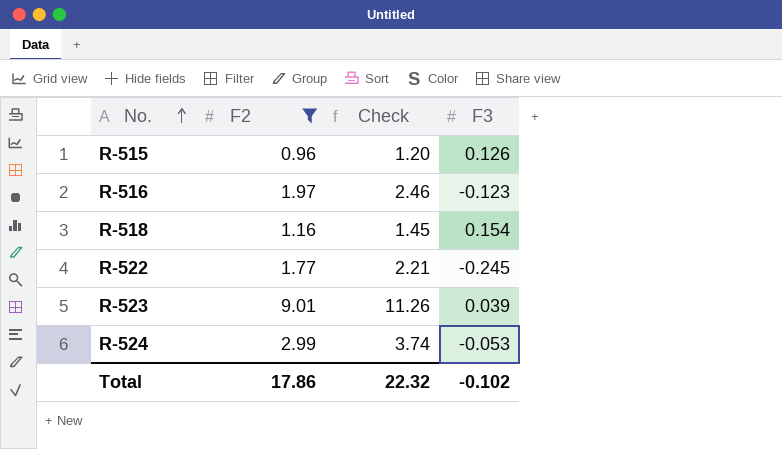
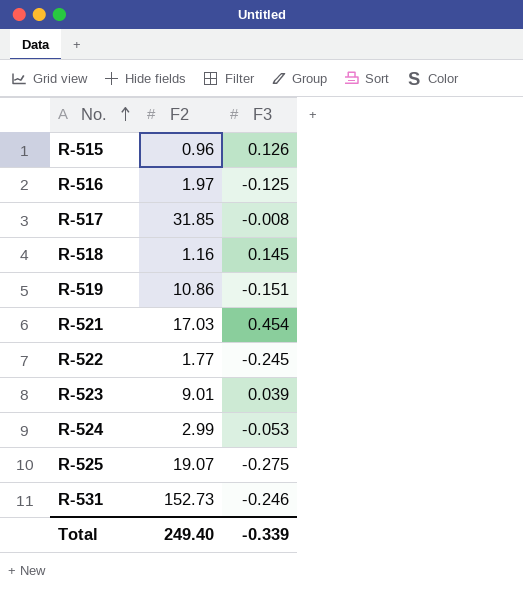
filter: F2 <= 9.01 -> none
column Check | formula: [F2] * 1.25 -> none
R-516 | F3: -0.123 -> -0.125
R-518 | F3: 0.154 -> 0.145
Total | F2: 17.86 -> 249.40
Total | F3: -0.102 -> -0.339

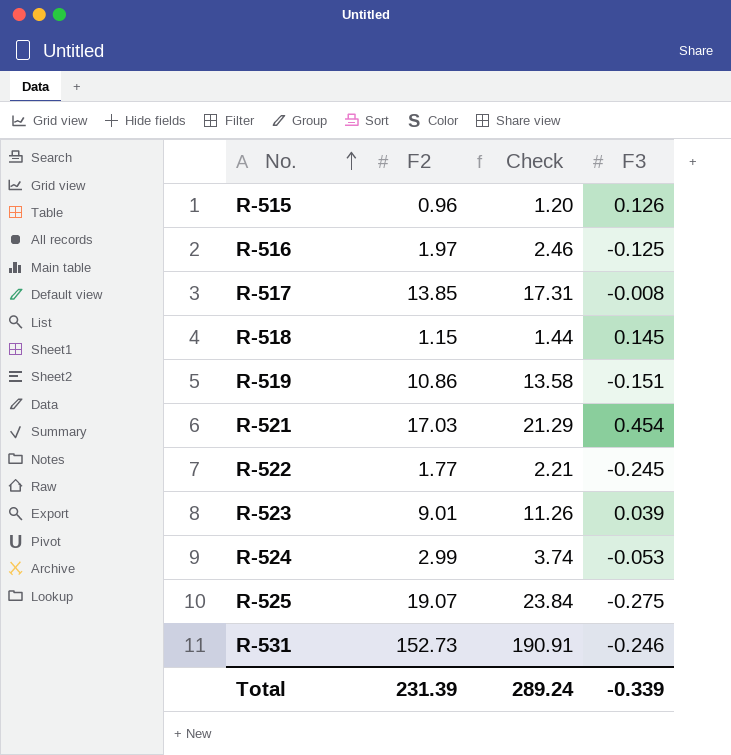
column Check | formula: none -> [F2] * 1.25
R-517 | F2: 31.85 -> 13.85
R-518 | F2: 1.16 -> 1.15
Total | F2: 249.40 -> 231.39

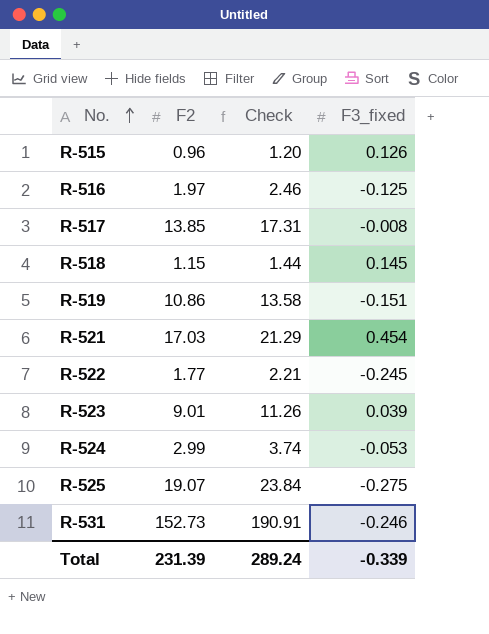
column name: F3 -> F3_fixed

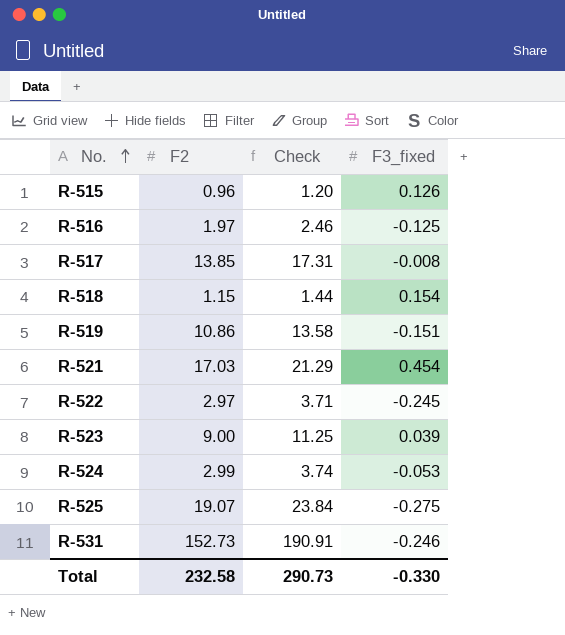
R-518 | F3_fixed: 0.145 -> 0.154
R-522 | F2: 1.77 -> 2.97
R-522 | Check: 2.21 -> 3.71
R-523 | F2: 9.01 -> 9.00
R-523 | Check: 11.26 -> 11.25
Total | F2: 231.39 -> 232.58
Total | Check: 289.24 -> 290.73
Total | F3_fixed: -0.339 -> -0.330

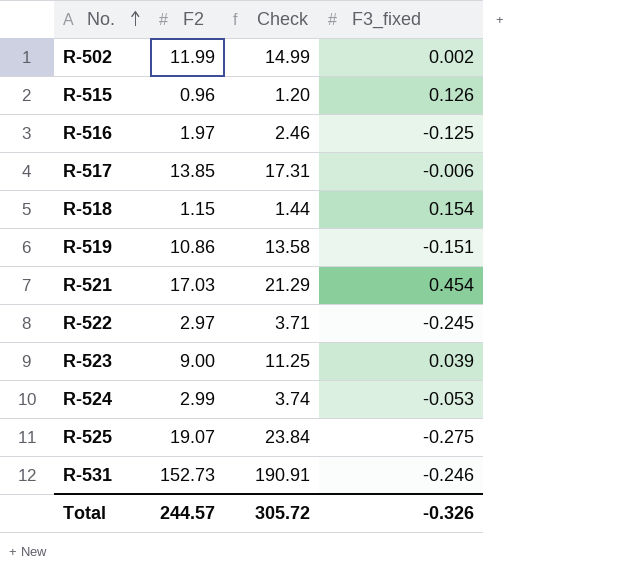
row R-502: none -> 11.99 | 14.99 | 0.002
R-517 | F3_fixed: -0.008 -> -0.006
Total | F2: 232.58 -> 244.57
Total | Check: 290.73 -> 305.72
Total | F3_fixed: -0.330 -> -0.326

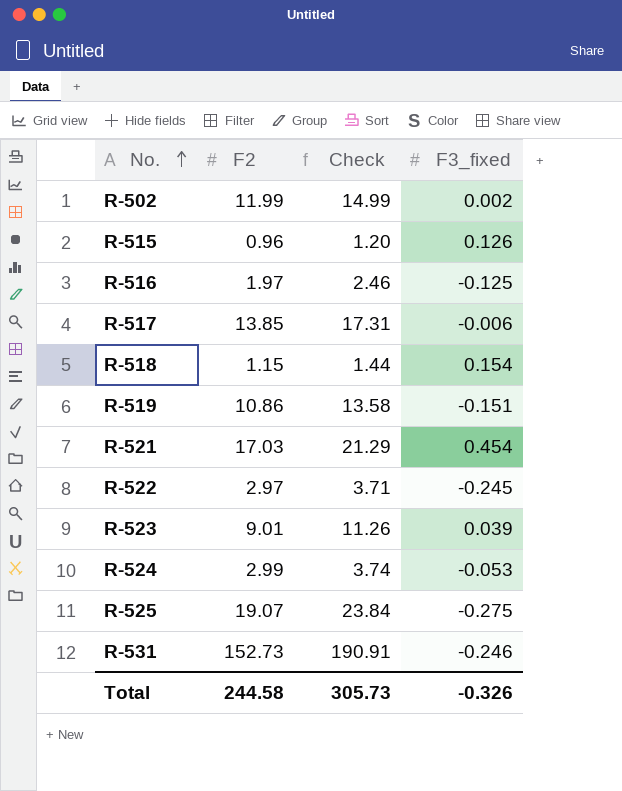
R-523 | F2: 9.00 -> 9.01
R-523 | Check: 11.25 -> 11.26
Total | F2: 244.57 -> 244.58
Total | Check: 305.72 -> 305.73

